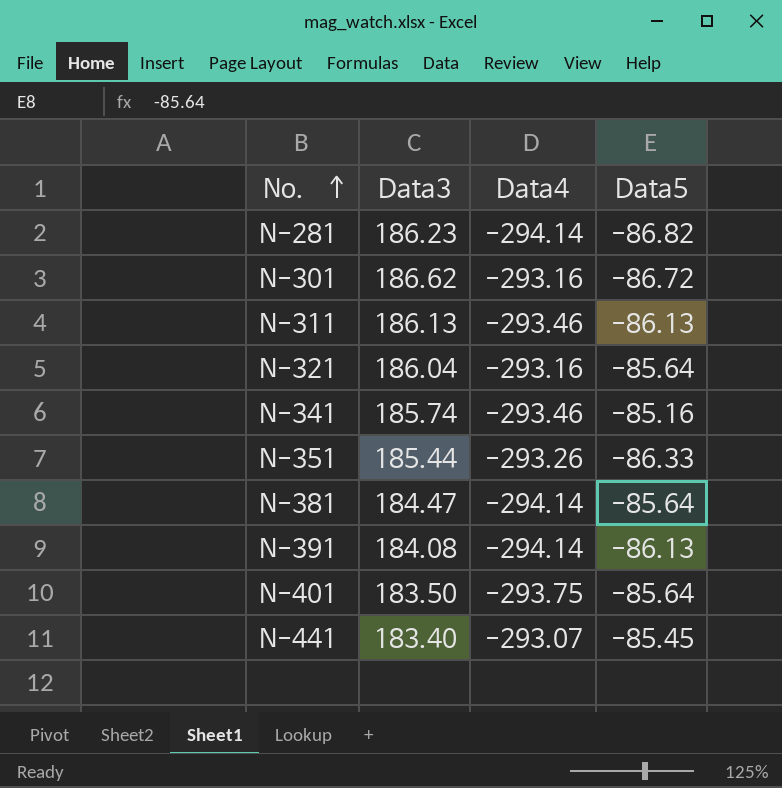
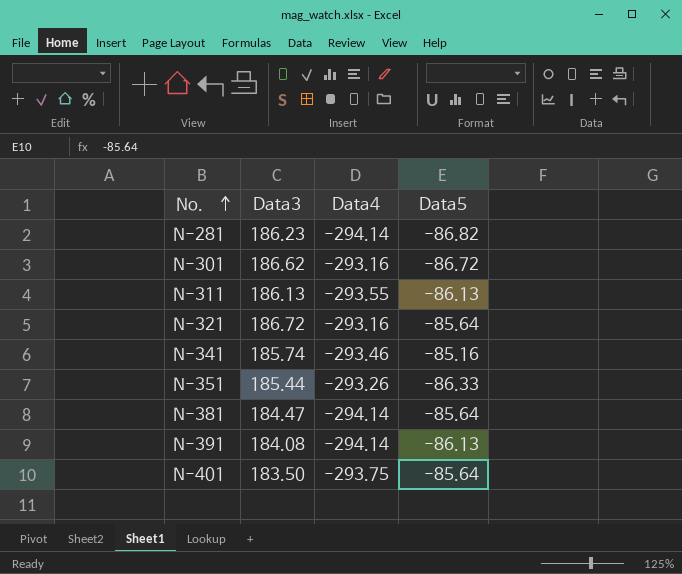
row N-441: 183.40 | -293.07 | -85.45 -> none
N-311 | Data4: -293.46 -> -293.55
N-321 | Data3: 186.04 -> 186.72

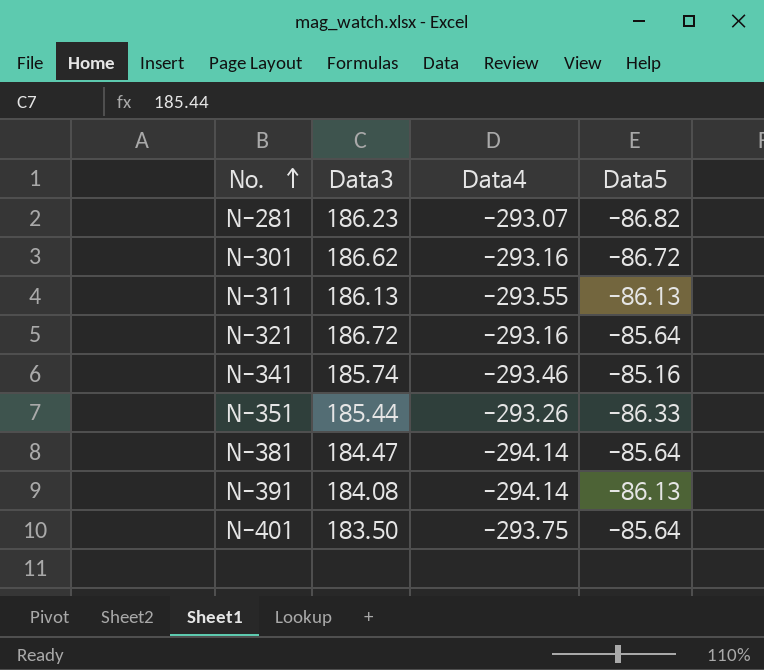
N-281 | Data4: -294.14 -> -293.07

